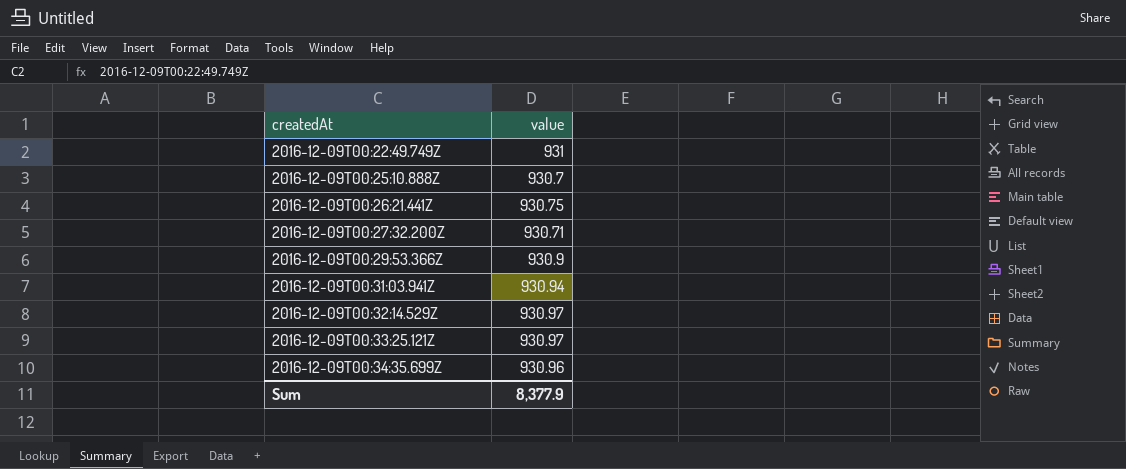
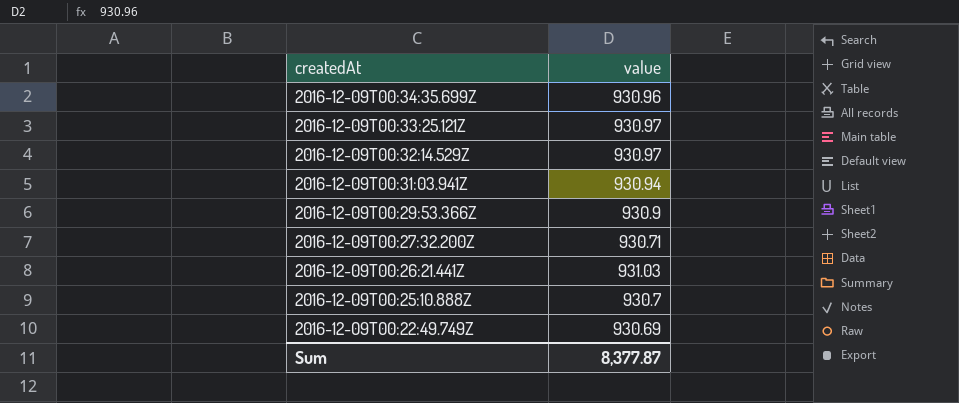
row order: createdAt ascending -> createdAt descending
2016-12-09T00:26:21.441Z | value: 930.75 -> 931.03
2016-12-09T00:22:49.749Z | value: 931 -> 930.69
Sum | value: 8,377.9 -> 8,377.87

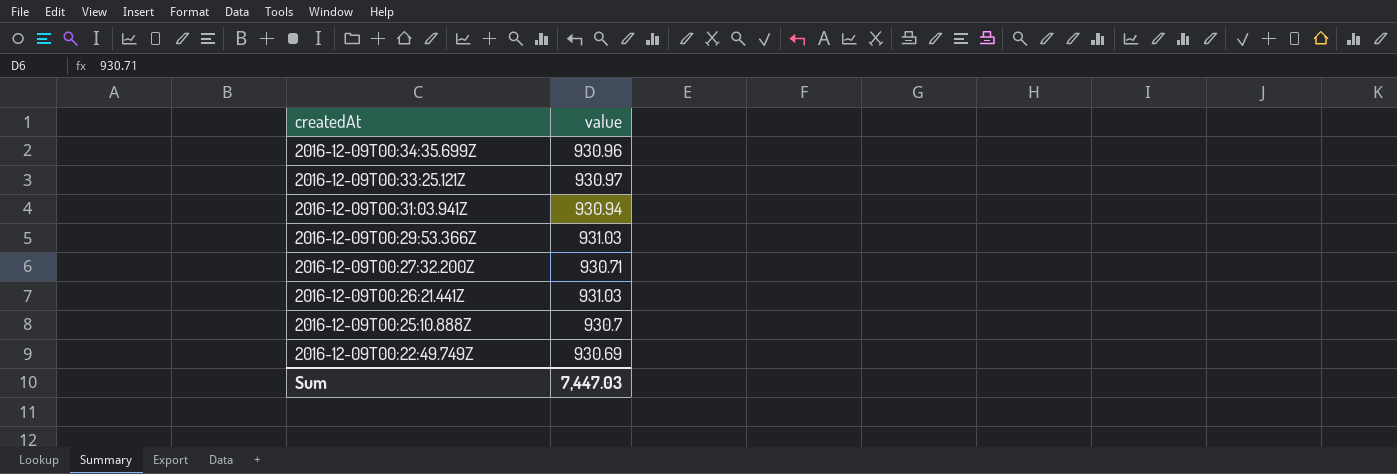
row 2016-12-09T00:32:14.529Z: 930.97 -> none
2016-12-09T00:29:53.366Z | value: 930.9 -> 931.03
Sum | value: 8,377.87 -> 7,447.03

